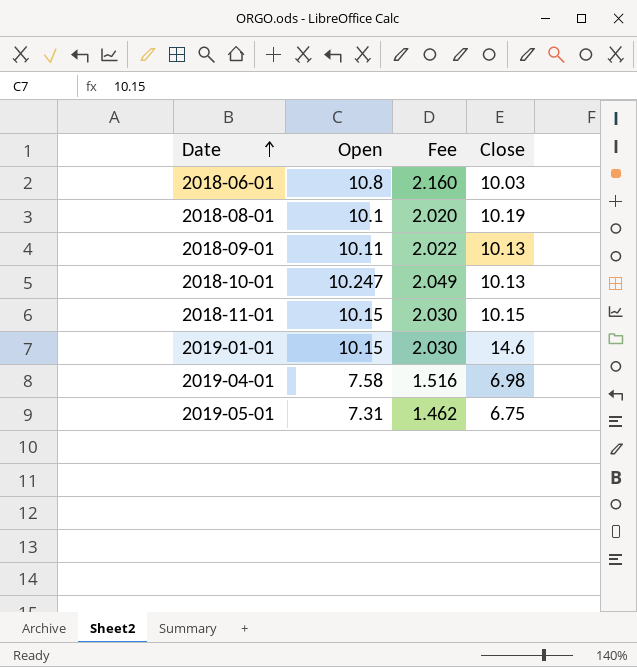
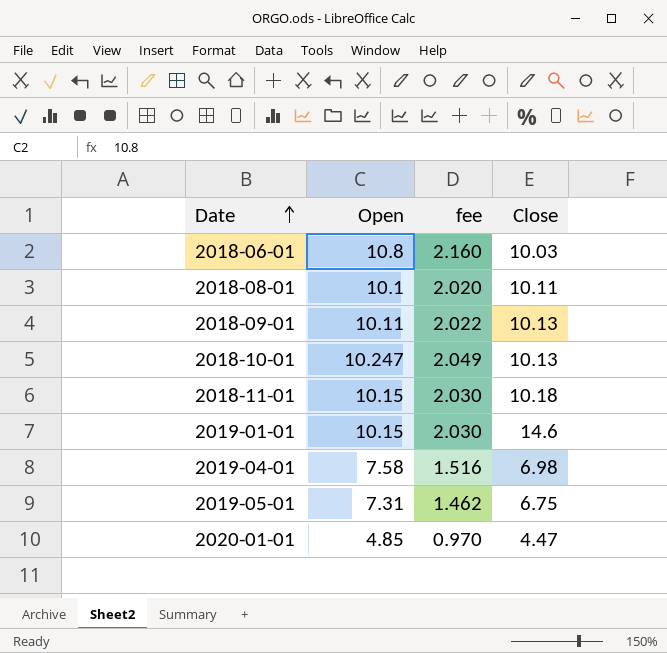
column name: Fee -> fee
2018-08-01 | Close: 10.19 -> 10.11
2018-11-01 | Close: 10.15 -> 10.18
row 2020-01-01: none -> 4.85 | 0.970 | 4.47

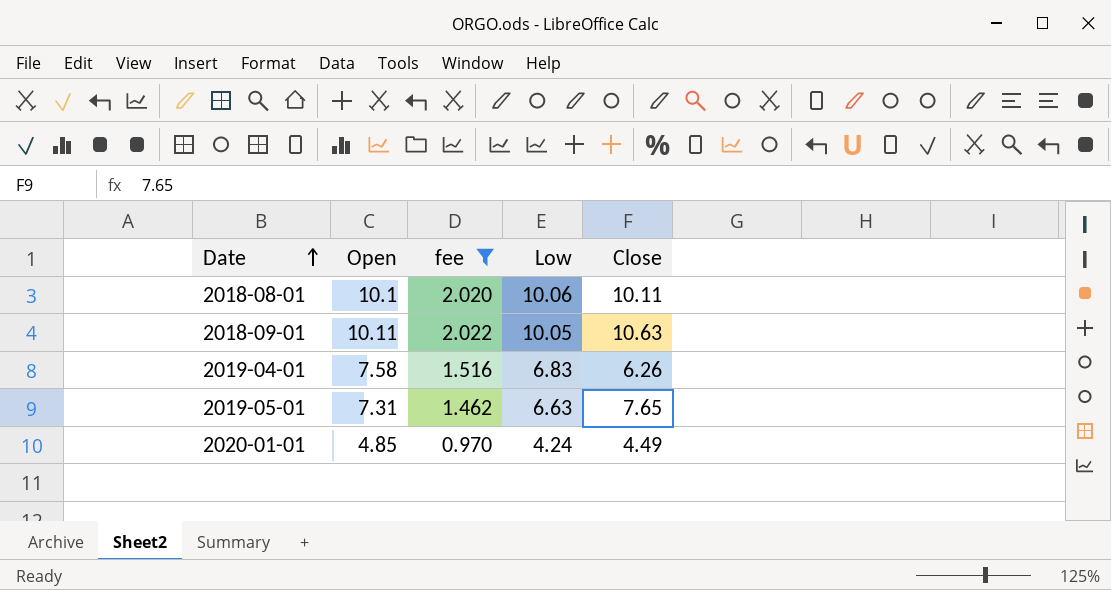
filter: none -> fee <= 2.022
column Low | position: none -> 4
2018-09-01 | Close: 10.13 -> 10.63
2019-04-01 | Close: 6.98 -> 6.26
2019-05-01 | Close: 6.75 -> 7.65
2020-01-01 | Close: 4.47 -> 4.49

